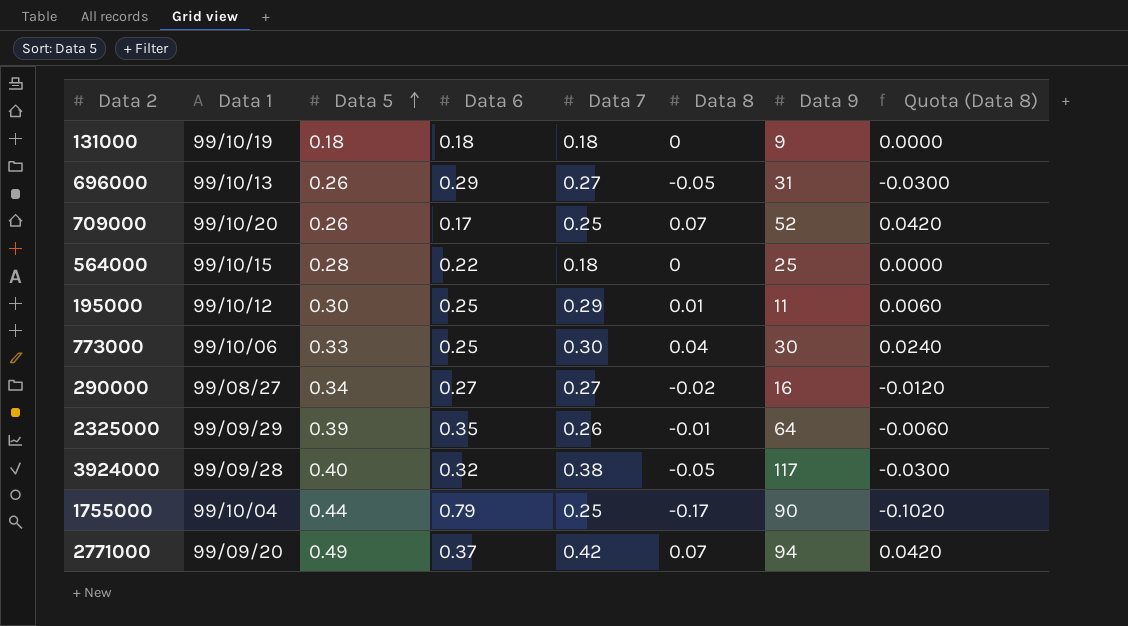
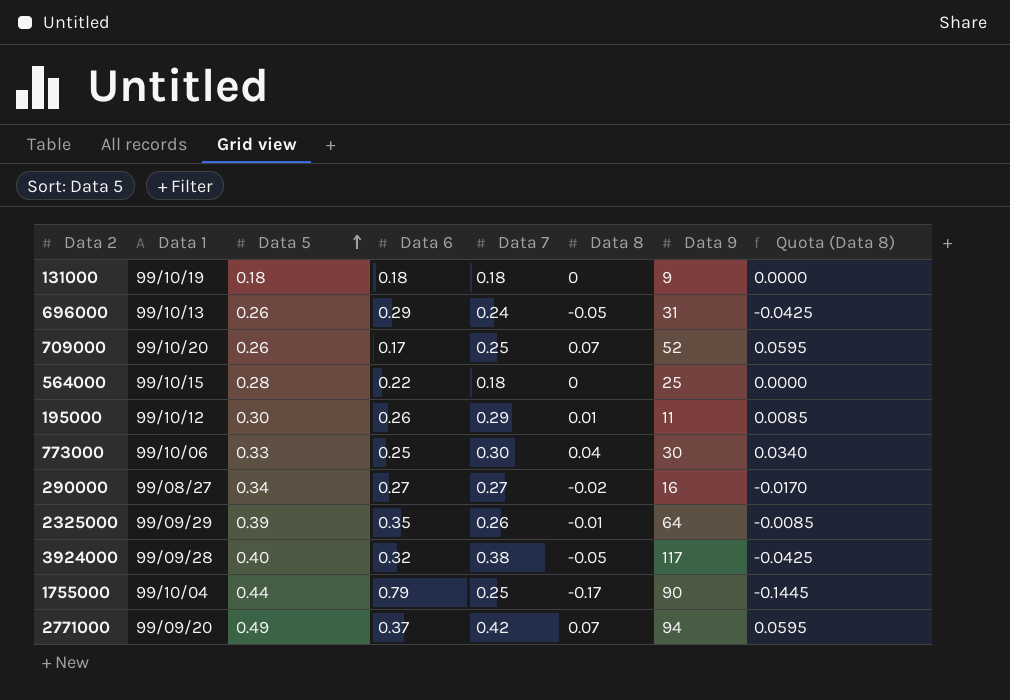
column Quota (Data 8) | formula: [Data 8] * 0.6 -> [Data 8] * 0.85
696000 | Data 7: 0.27 -> 0.24
195000 | Data 6: 0.25 -> 0.26

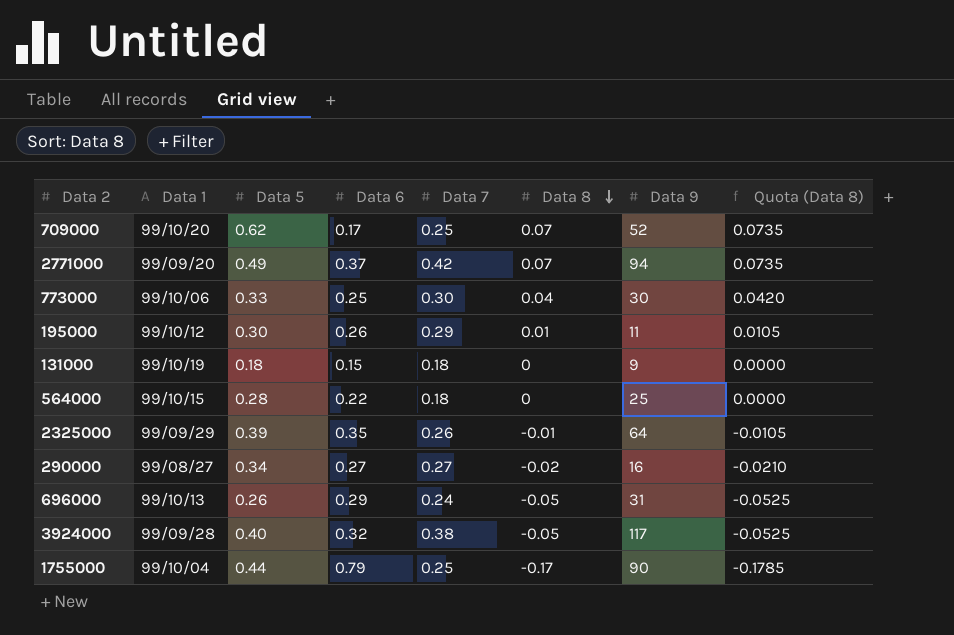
row order: Data 5 ascending -> Data 8 descending
column Quota (Data 8) | formula: [Data 8] * 0.85 -> [Data 8] * 1.05
709000 | Data 5: 0.26 -> 0.62
131000 | Data 6: 0.18 -> 0.15

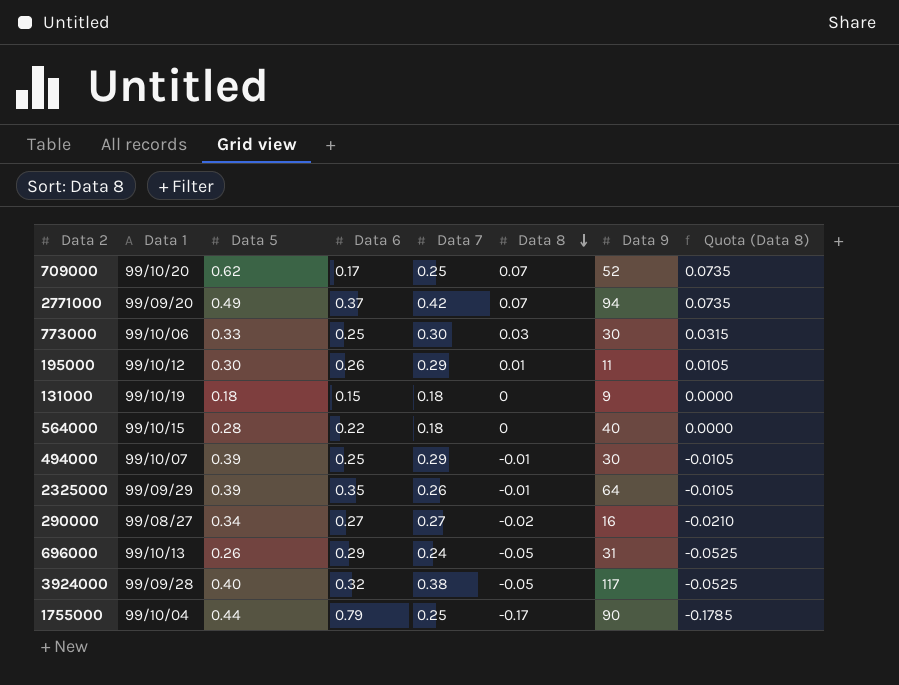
773000 | Data 8: 0.04 -> 0.03
773000 | Quota (Data 8): 0.0420 -> 0.0315
564000 | Data 9: 25 -> 40
row 494000: none -> 99/10/07 | 0.39 | 0.25 | 0.29 | -0.01 | 30 | -0.0105

